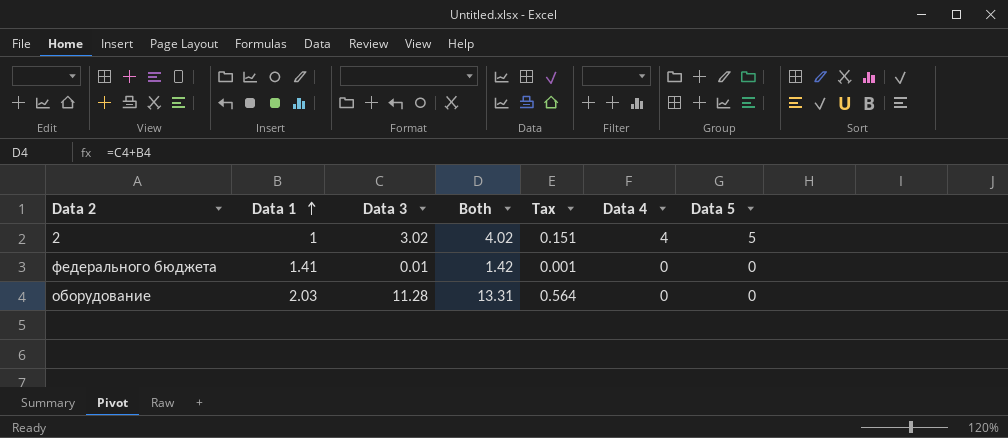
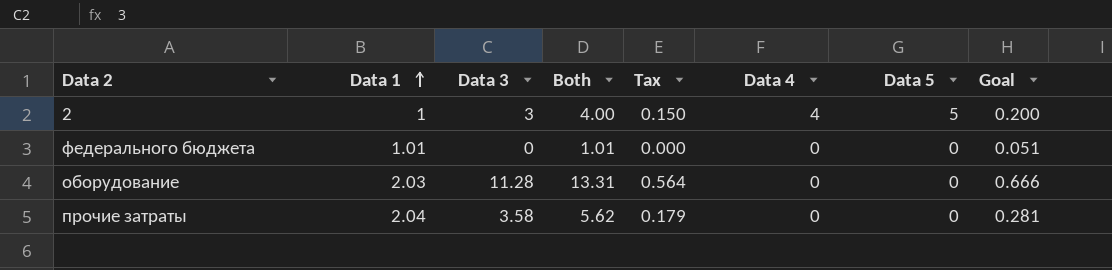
column Goal | formula: none -> [Both] * 0.05
2 | Data 3: 3.02 -> 3
2 | Both: 4.02 -> 4.00
2 | Tax: 0.151 -> 0.150
федерального бюджета | Data 1: 1.41 -> 1.01
федерального бюджета | Data 3: 0.01 -> 0
федерального бюджета | Both: 1.42 -> 1.01
федерального бюджета | Tax: 0.001 -> 0.000
row прочие затраты: none -> 2.04 | 3.58 | 5.62 | 0.179 | 0 | 0 | 0.281

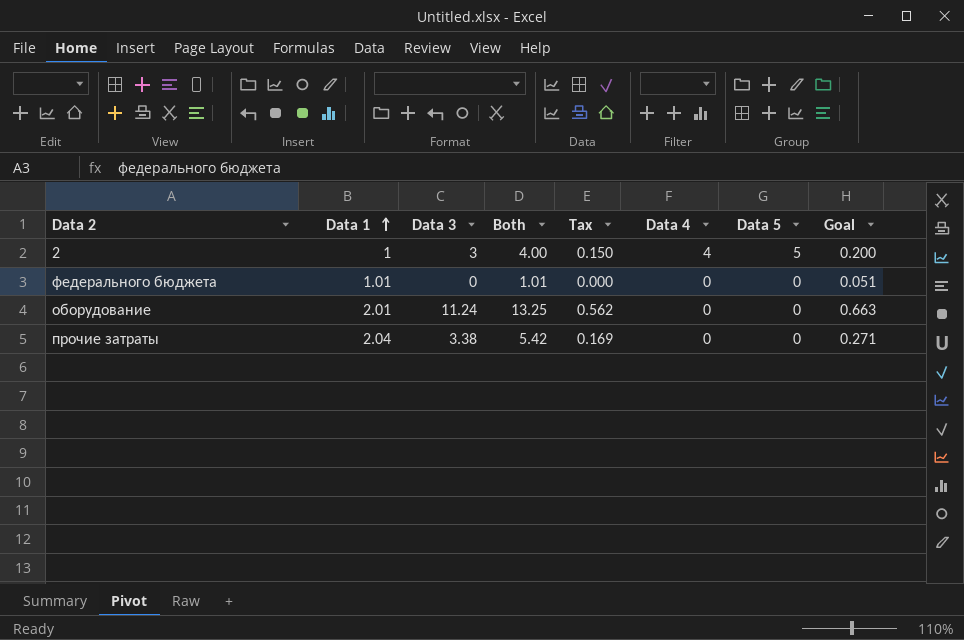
оборудование | Data 1: 2.03 -> 2.01
оборудование | Data 3: 11.28 -> 11.24
оборудование | Both: 13.31 -> 13.25
оборудование | Tax: 0.564 -> 0.562
оборудование | Goal: 0.666 -> 0.663
прочие затраты | Data 3: 3.58 -> 3.38
прочие затраты | Both: 5.62 -> 5.42
прочие затраты | Tax: 0.179 -> 0.169
прочие затраты | Goal: 0.281 -> 0.271

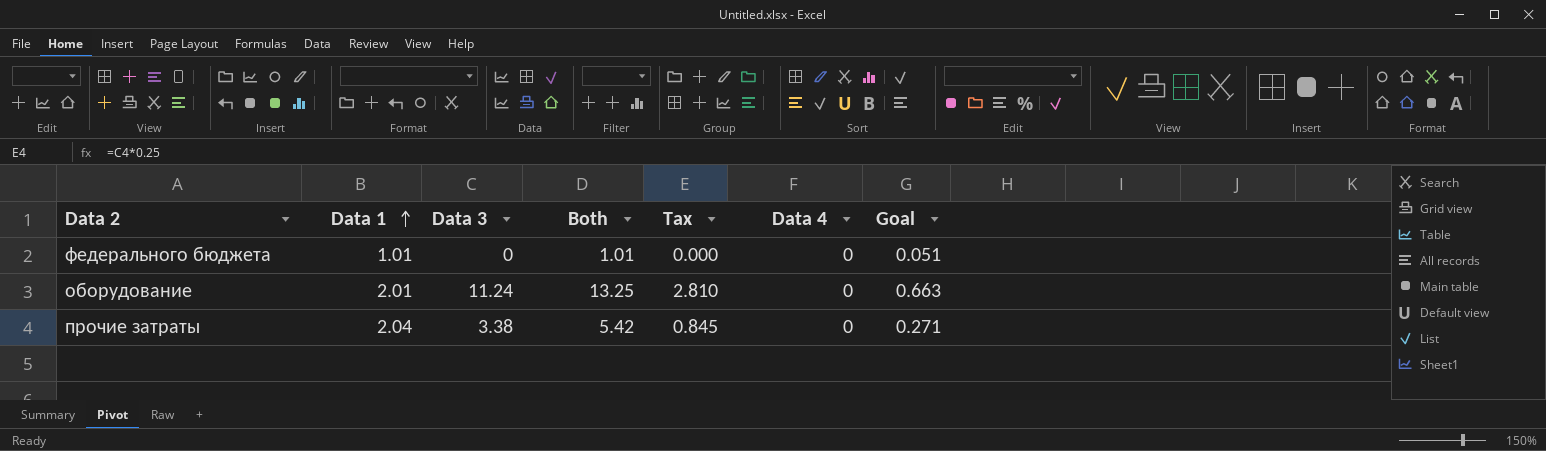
column Data 5 | position: 7 -> none
column Tax | formula: [Data 3] * 0.05 -> [Data 3] * 0.25
row 2: 1 | 3 | 4.00 | 0.150 | 4 | 5 | 0.200 -> none

